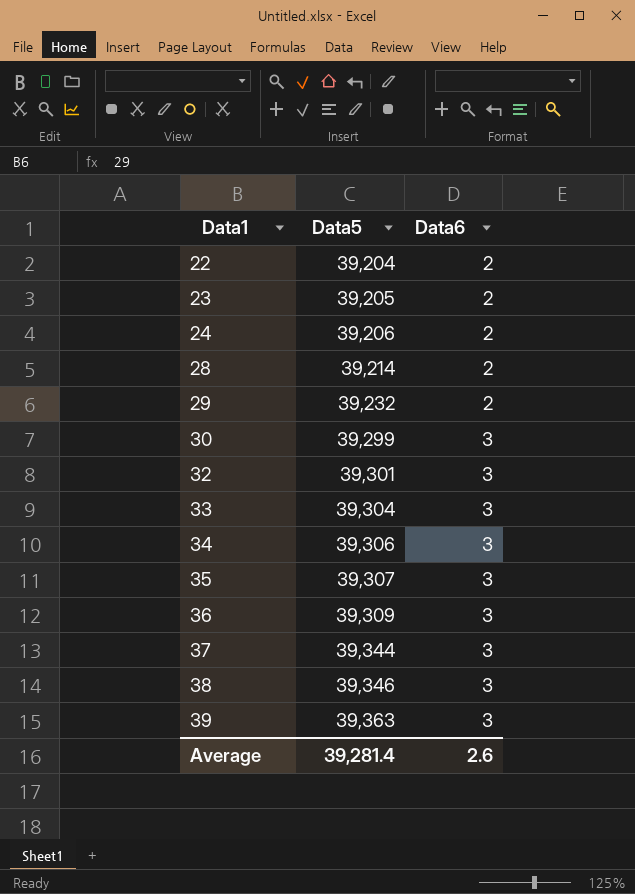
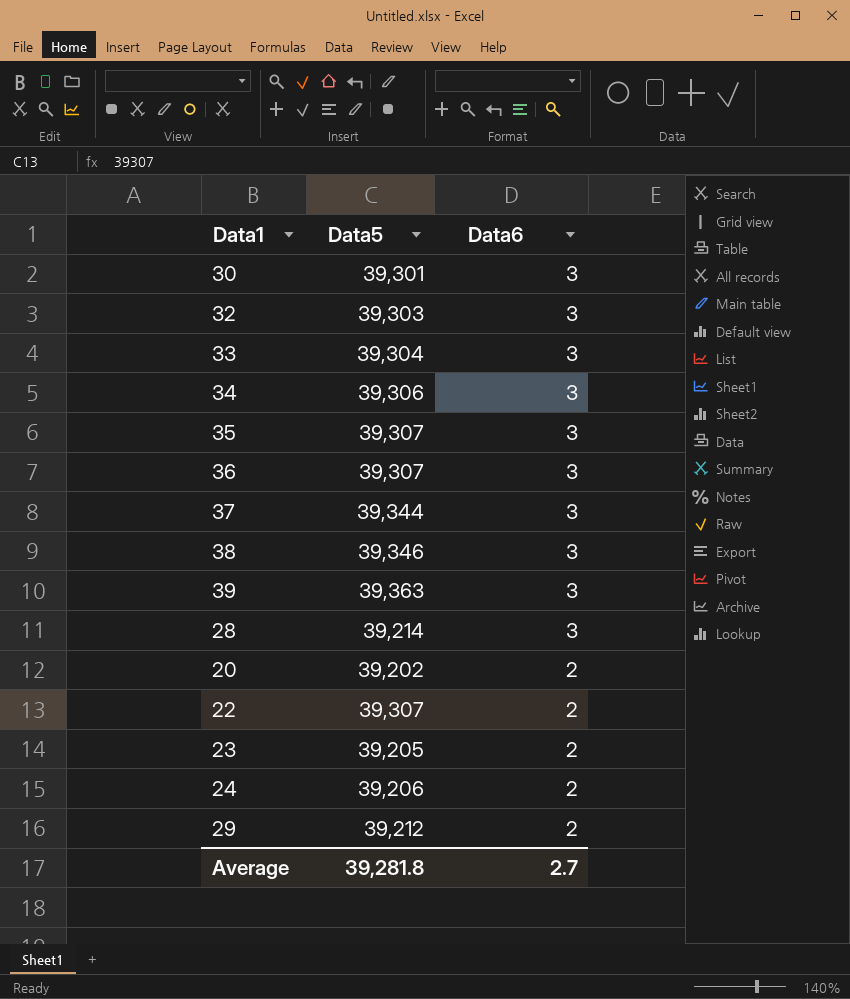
row order: Data1 ascending -> Data6 descending
30 | Data5: 39,299 -> 39,301
32 | Data5: 39,301 -> 39,303
36 | Data5: 39,309 -> 39,307
28 | Data6: 2 -> 3
row 20: none -> 39,202 | 2
22 | Data5: 39,204 -> 39,307
29 | Data5: 39,232 -> 39,212
Average | Data5: 39,281.4 -> 39,281.8
Average | Data6: 2.6 -> 2.7

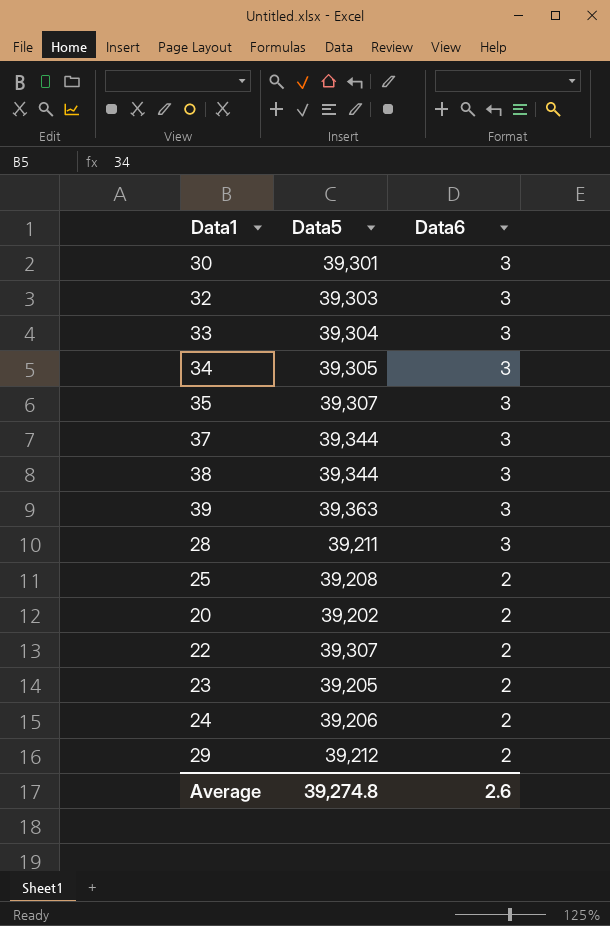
row 36: 39,307 | 3 -> none
34 | Data5: 39,306 -> 39,305
38 | Data5: 39,346 -> 39,344
28 | Data5: 39,214 -> 39,211
row 25: none -> 39,208 | 2
Average | Data5: 39,281.8 -> 39,274.8
Average | Data6: 2.7 -> 2.6

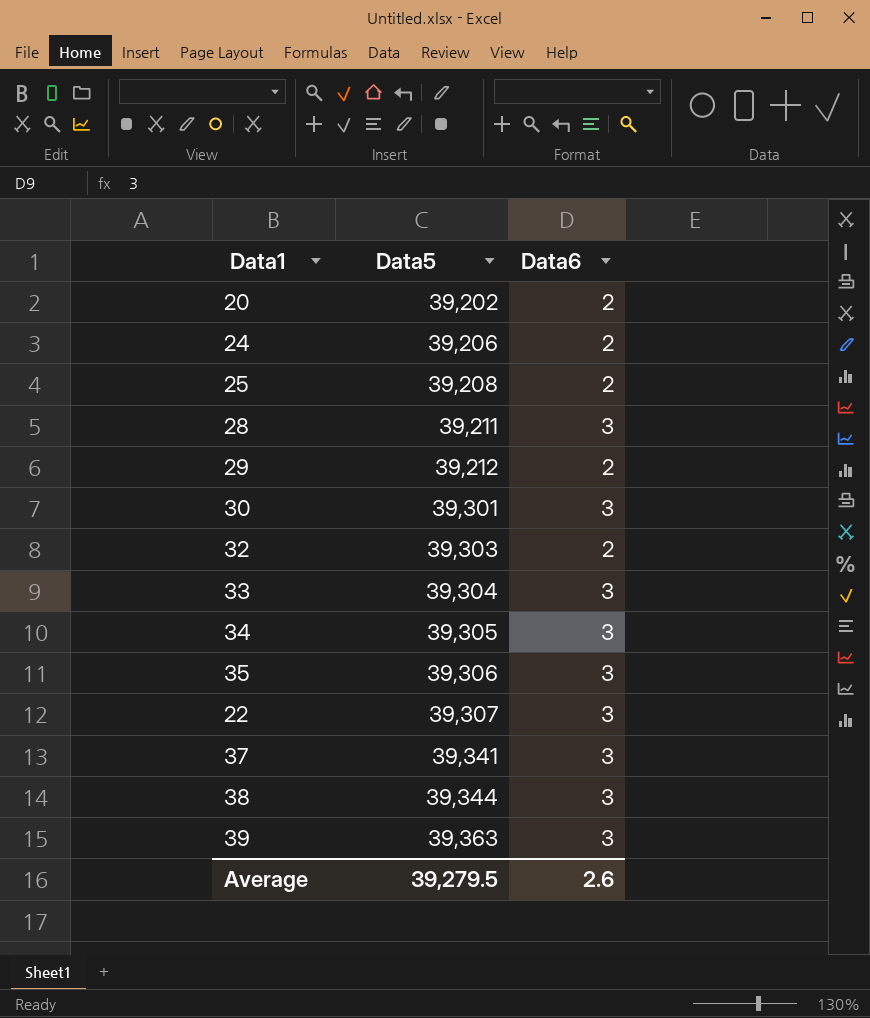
row order: Data6 descending -> Data5 ascending
row 23: 39,205 | 2 -> none
32 | Data6: 3 -> 2
35 | Data5: 39,307 -> 39,306
22 | Data6: 2 -> 3
37 | Data5: 39,344 -> 39,341
Average | Data5: 39,274.8 -> 39,279.5

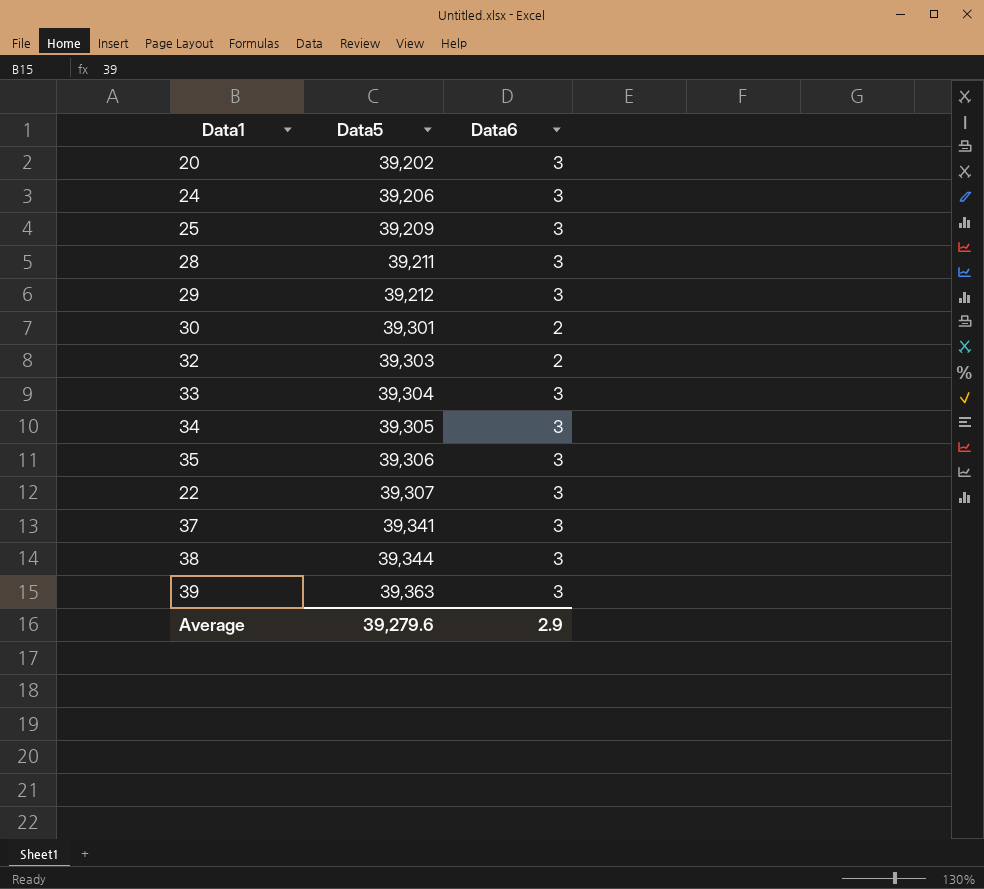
20 | Data6: 2 -> 3
24 | Data6: 2 -> 3
25 | Data5: 39,208 -> 39,209
25 | Data6: 2 -> 3
29 | Data6: 2 -> 3
30 | Data6: 3 -> 2
Average | Data5: 39,279.5 -> 39,279.6
Average | Data6: 2.6 -> 2.9

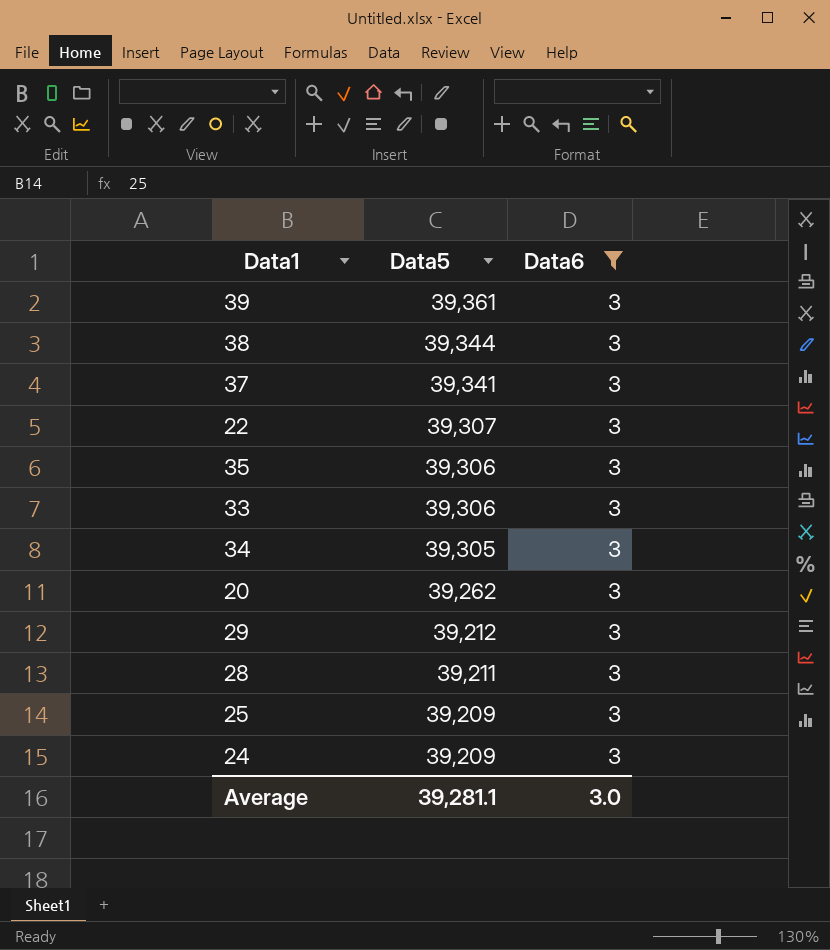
filter: none -> Data6 = 3
row order: Data5 ascending -> Data5 descending
39 | Data5: 39,363 -> 39,361
33 | Data5: 39,304 -> 39,306
20 | Data5: 39,202 -> 39,262
24 | Data5: 39,206 -> 39,209
Average | Data5: 39,279.6 -> 39,281.1
Average | Data6: 2.9 -> 3.0

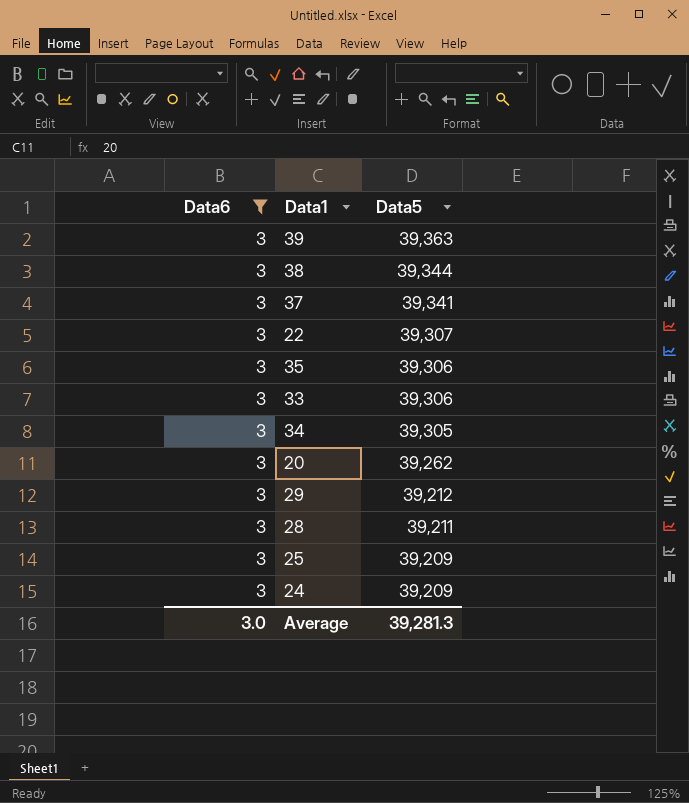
column Data6 | position: 3 -> 1
39 | Data5: 39,361 -> 39,363
Average | Data5: 39,281.1 -> 39,281.3

